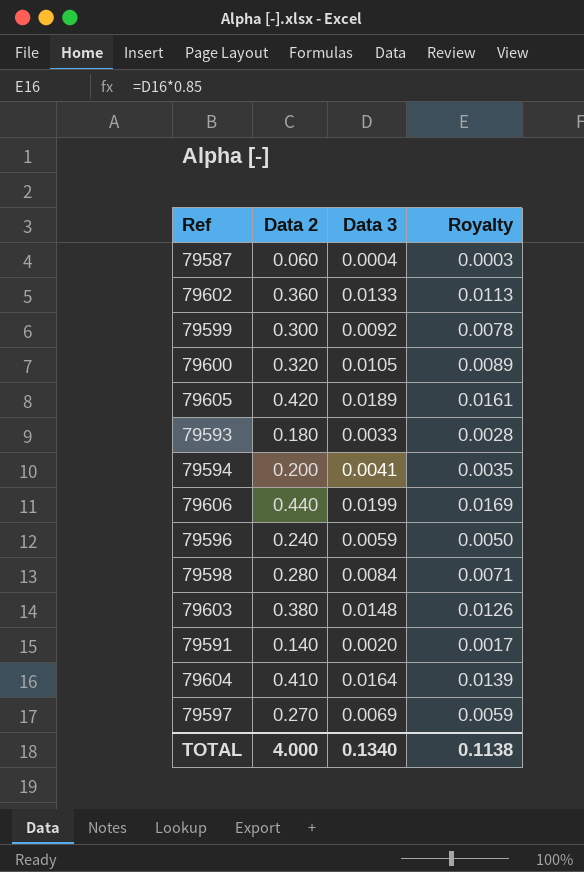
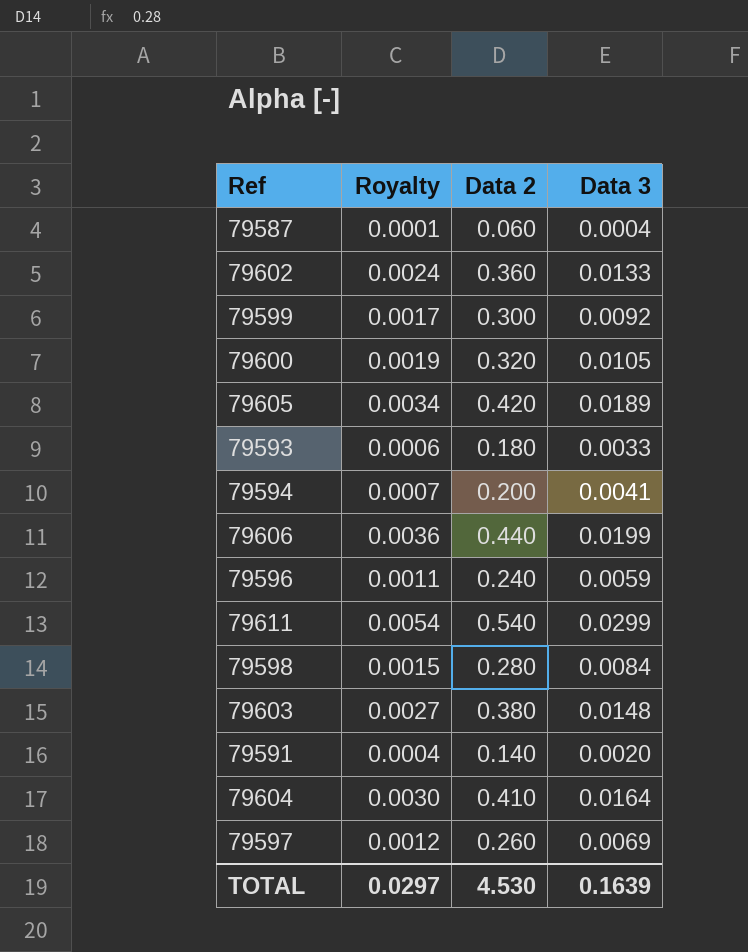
column Royalty | formula: [Data 3] * 0.85 -> [Data 3] * 0.18
column Royalty | position: 4 -> 2
row 79611: none -> 0.0054 | 0.540 | 0.0299
79597 | Data 2: 0.270 -> 0.260
TOTAL | Royalty: 0.1138 -> 0.0297
TOTAL | Data 2: 4.000 -> 4.530
TOTAL | Data 3: 0.1340 -> 0.1639

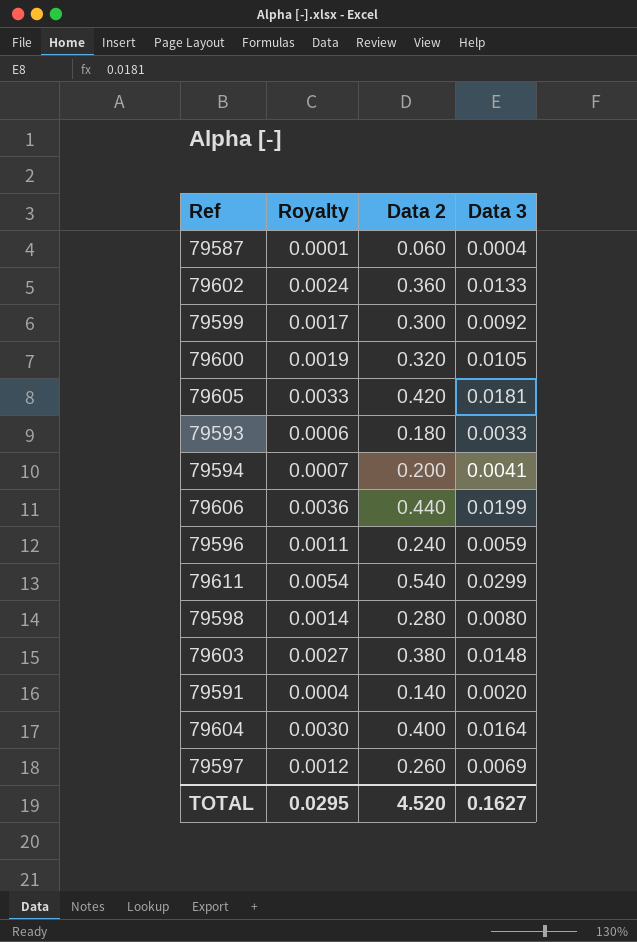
79605 | Royalty: 0.0034 -> 0.0033
79605 | Data 3: 0.0189 -> 0.0181
79598 | Royalty: 0.0015 -> 0.0014
79598 | Data 3: 0.0084 -> 0.0080
79604 | Data 2: 0.410 -> 0.400
TOTAL | Royalty: 0.0297 -> 0.0295
TOTAL | Data 2: 4.530 -> 4.520
TOTAL | Data 3: 0.1639 -> 0.1627

